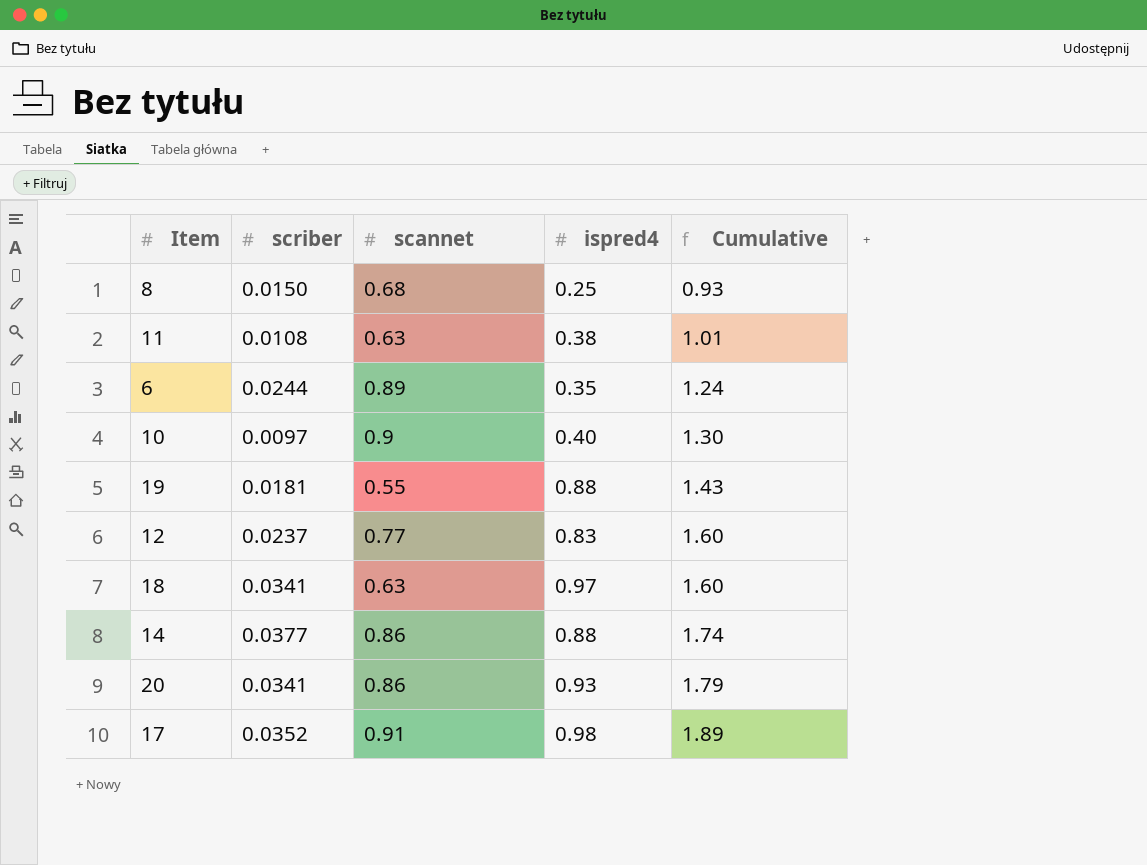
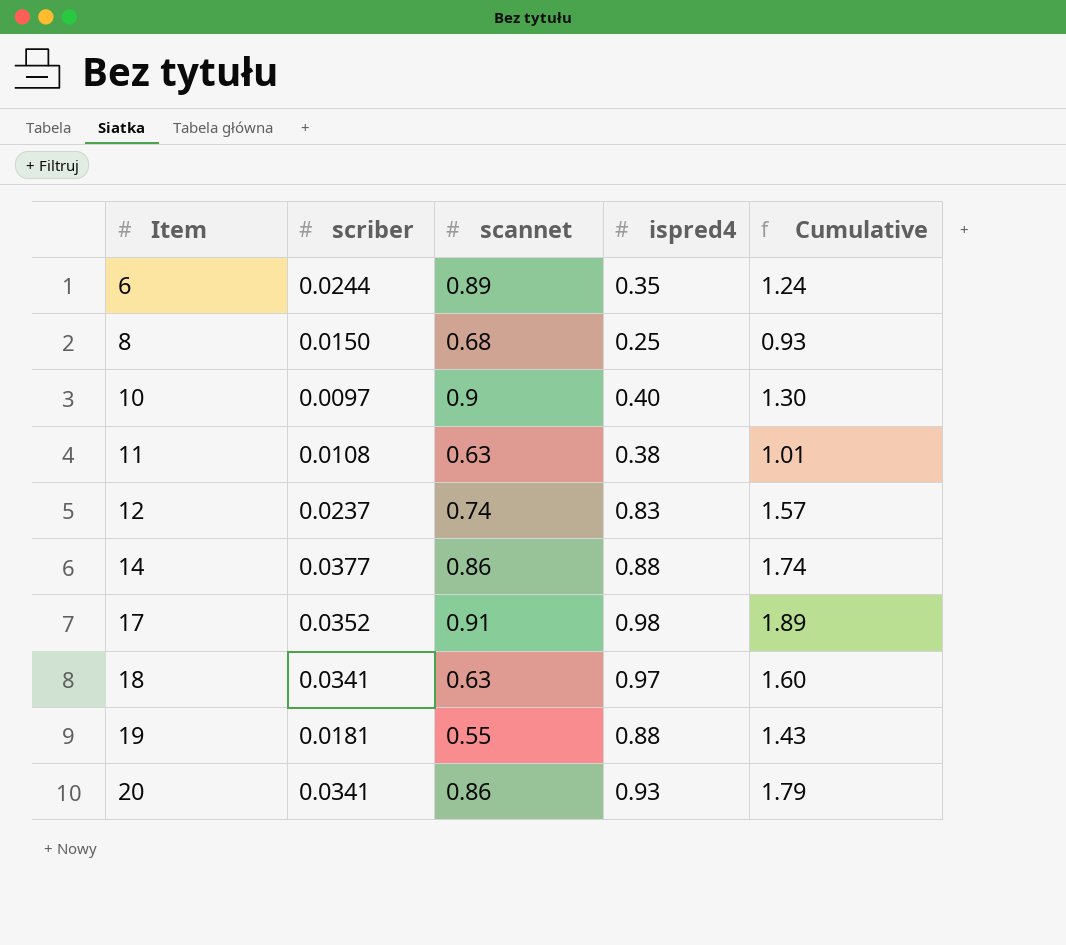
row order: Cumulative ascending -> Item ascending
12 | scannet: 0.77 -> 0.74
12 | Cumulative: 1.60 -> 1.57

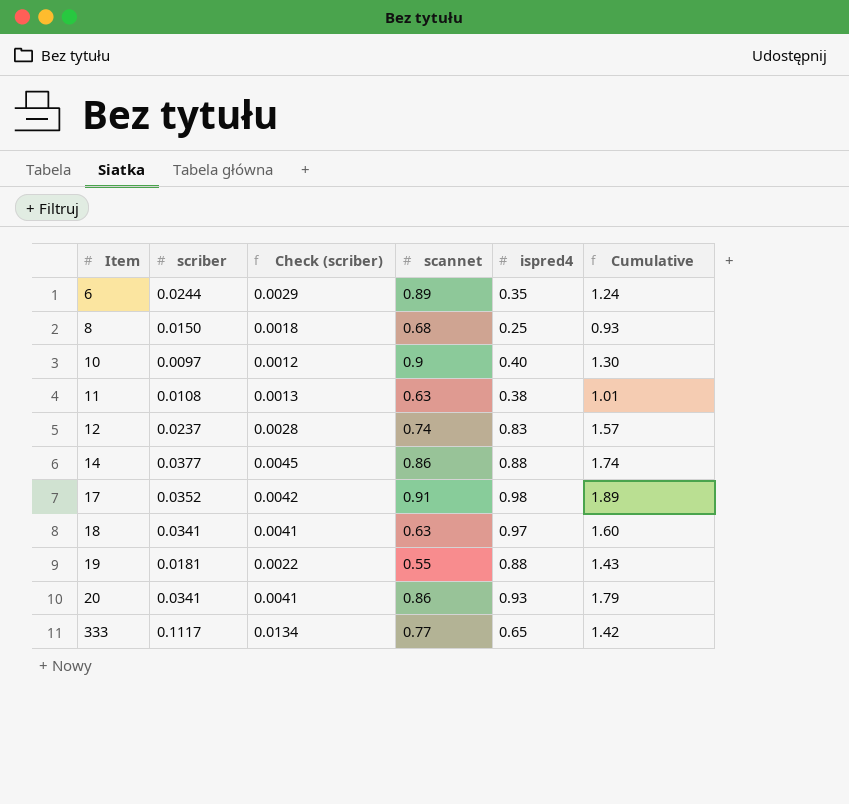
column Check (scriber) | formula: none -> [scriber] * 0.12
row 333: none -> 0.1117 | 0.0134 | 0.77 | 0.65 | 1.42

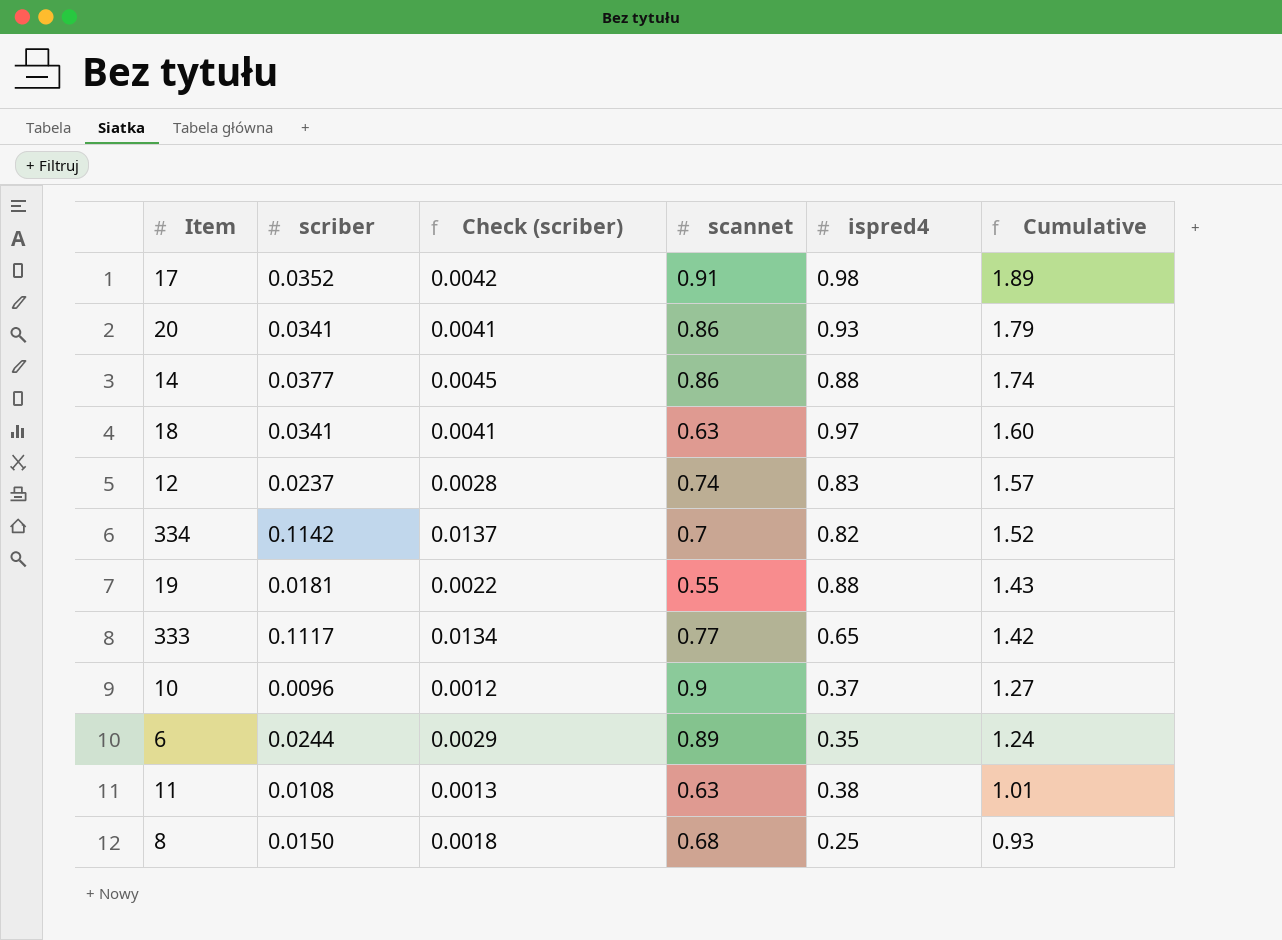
row order: Item ascending -> Cumulative descending
row 334: none -> 0.1142 | 0.0137 | 0.7 | 0.82 | 1.52
10 | scriber: 0.0097 -> 0.0096
10 | ispred4: 0.40 -> 0.37
10 | Cumulative: 1.30 -> 1.27

